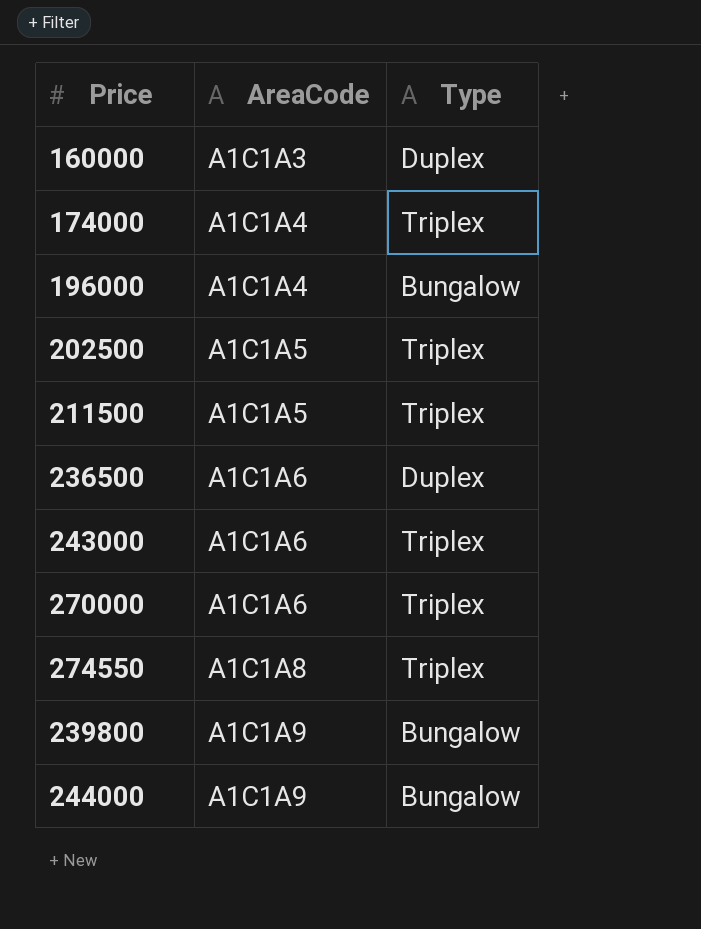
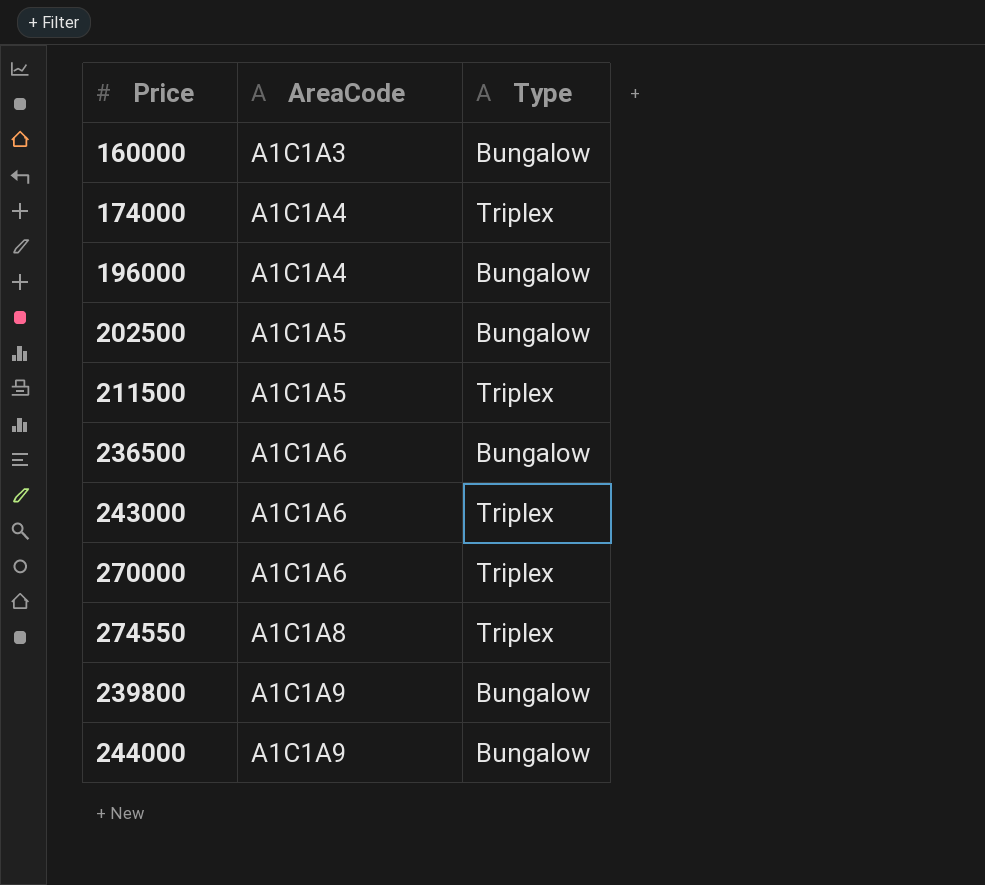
160000 | Type: Duplex -> Bungalow
202500 | Type: Triplex -> Bungalow
236500 | Type: Duplex -> Bungalow

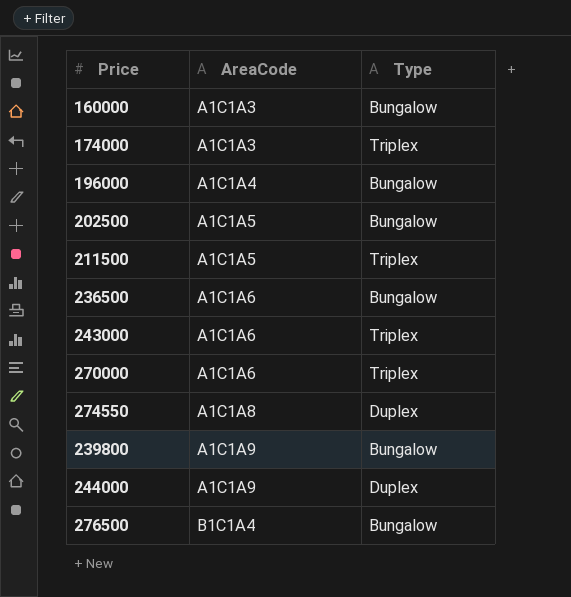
174000 | AreaCode: A1C1A4 -> A1C1A3
274550 | Type: Triplex -> Duplex
244000 | Type: Bungalow -> Duplex
row 276500: none -> B1C1A4 | Bungalow

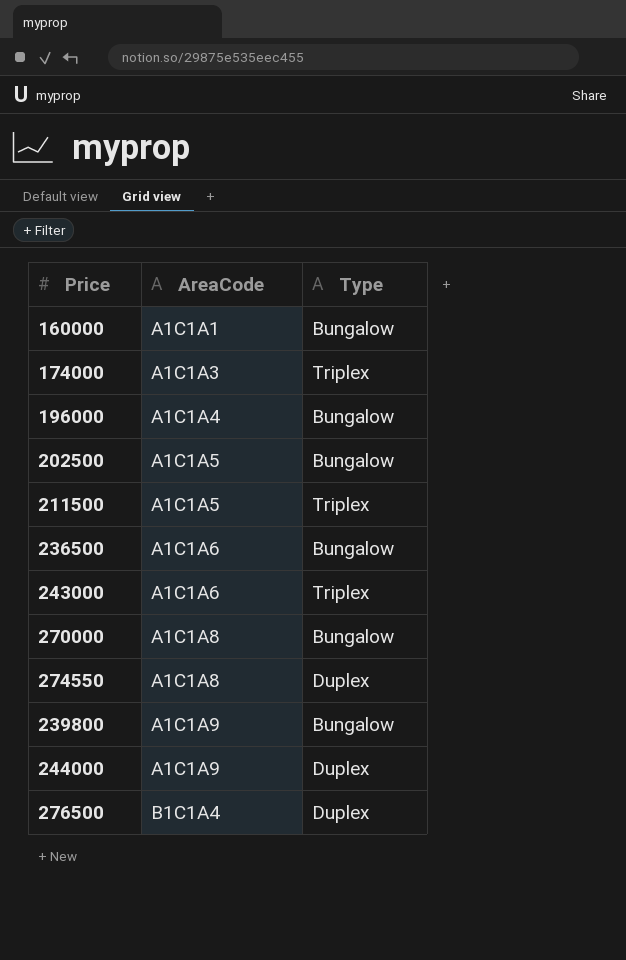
160000 | AreaCode: A1C1A3 -> A1C1A1
270000 | AreaCode: A1C1A6 -> A1C1A8
270000 | Type: Triplex -> Bungalow
276500 | Type: Bungalow -> Duplex

